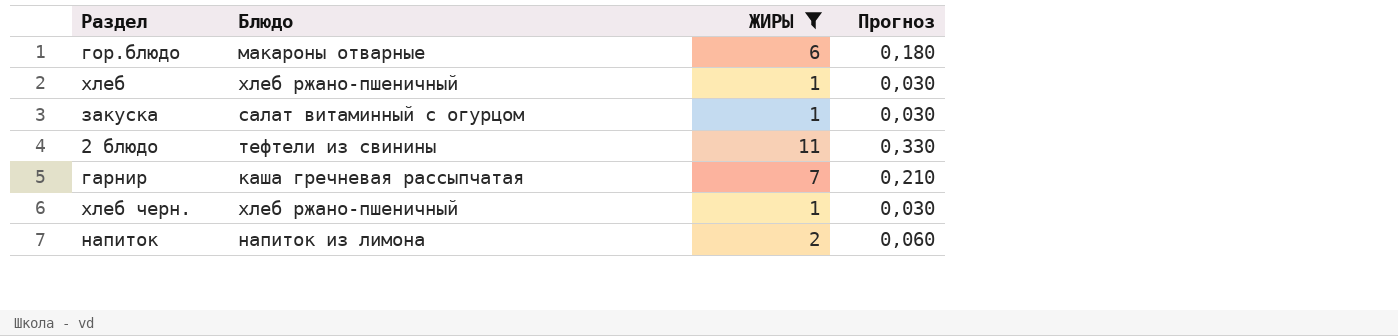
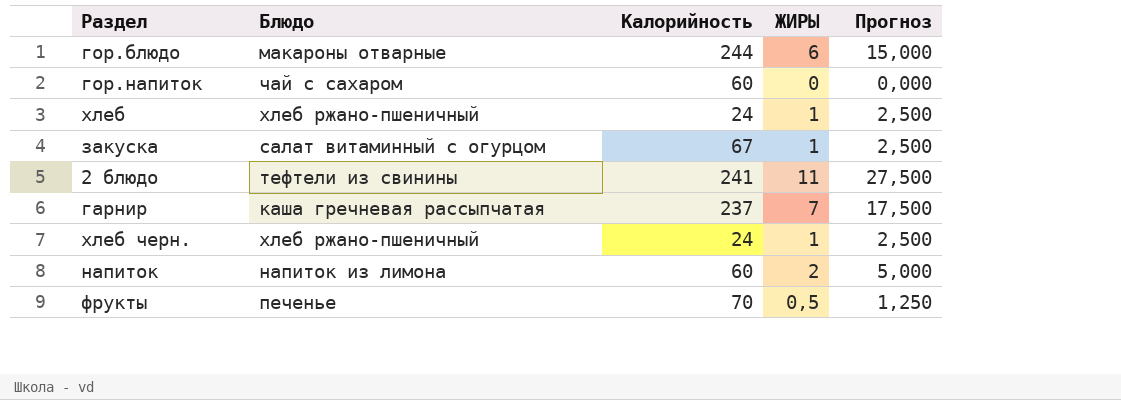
filter: ЖИРЫ >= 1 -> none
column Калорийность | position: none -> 3
column Прогноз | formula: [ЖИРЫ] * 0,03 -> [ЖИРЫ] * 2,5

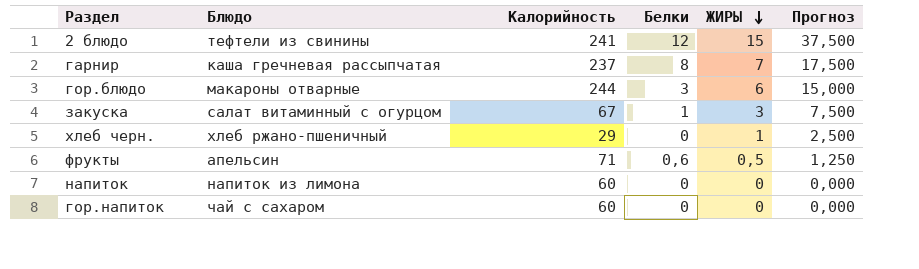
row order: none -> ЖИРЫ descending
column Белки | position: none -> 4
row хлеб: хлеб ржано-пшеничный | 24 | 1 | 2,500 -> none
2 блюдо | ЖИРЫ: 11 -> 15
2 блюдо | Прогноз: 27,500 -> 37,500
закуска | ЖИРЫ: 1 -> 3
закуска | Прогноз: 2,500 -> 7,500
хлеб черн. | Калорийность: 24 -> 29
фрукты | Блюдо: печенье -> апельсин
фрукты | Калорийность: 70 -> 71
напиток | ЖИРЫ: 2 -> 0
напиток | Прогноз: 5,000 -> 0,000

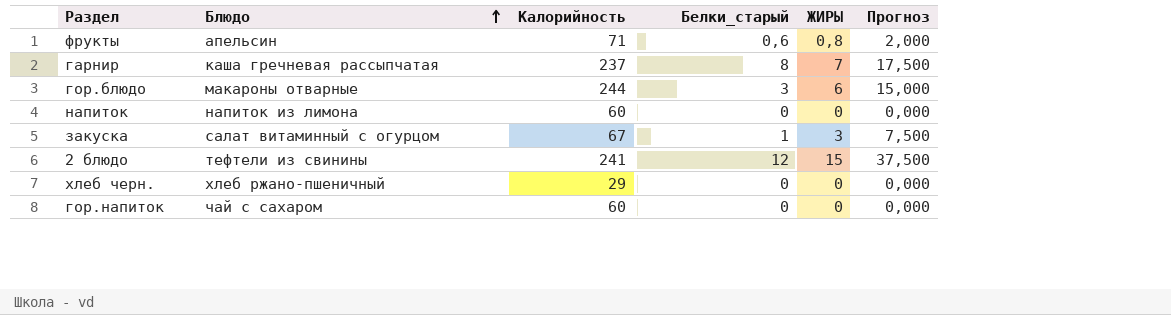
row order: ЖИРЫ descending -> Блюдо ascending
column name: Белки -> Белки_старый
фрукты | ЖИРЫ: 0,5 -> 0,8
фрукты | Прогноз: 1,250 -> 2,000
хлеб черн. | ЖИРЫ: 1 -> 0
хлеб черн. | Прогноз: 2,500 -> 0,000

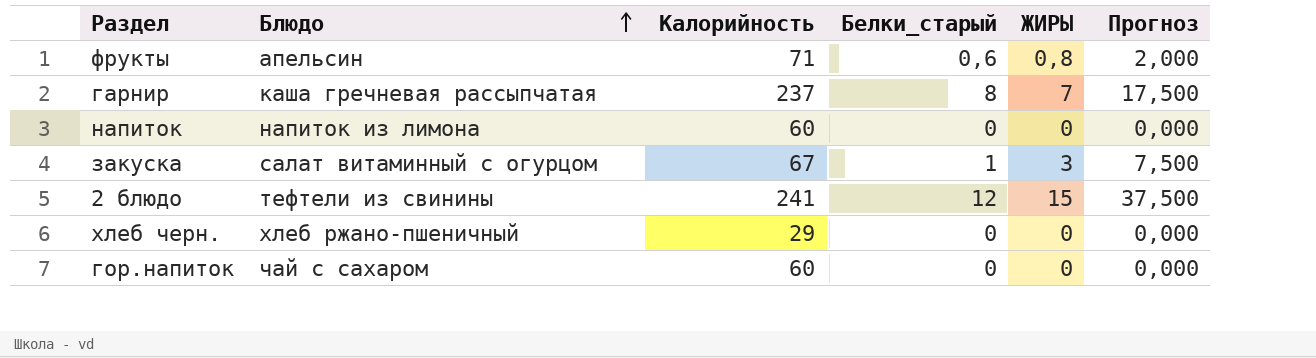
row гор.блюдо: макароны отварные | 244 | 3 | 6 | 15,000 -> none

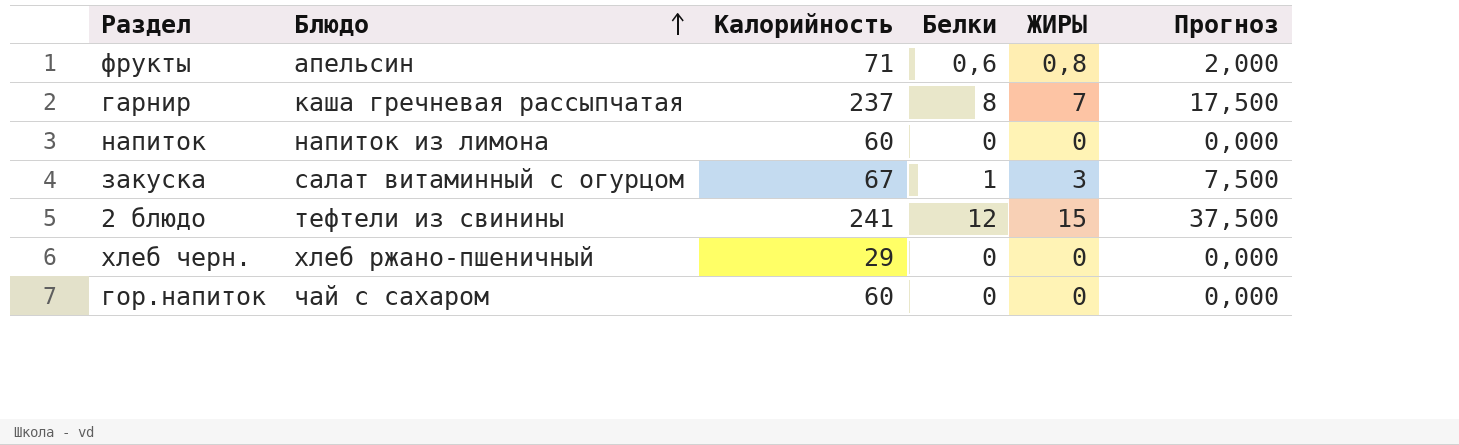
column name: Белки_старый -> Белки

